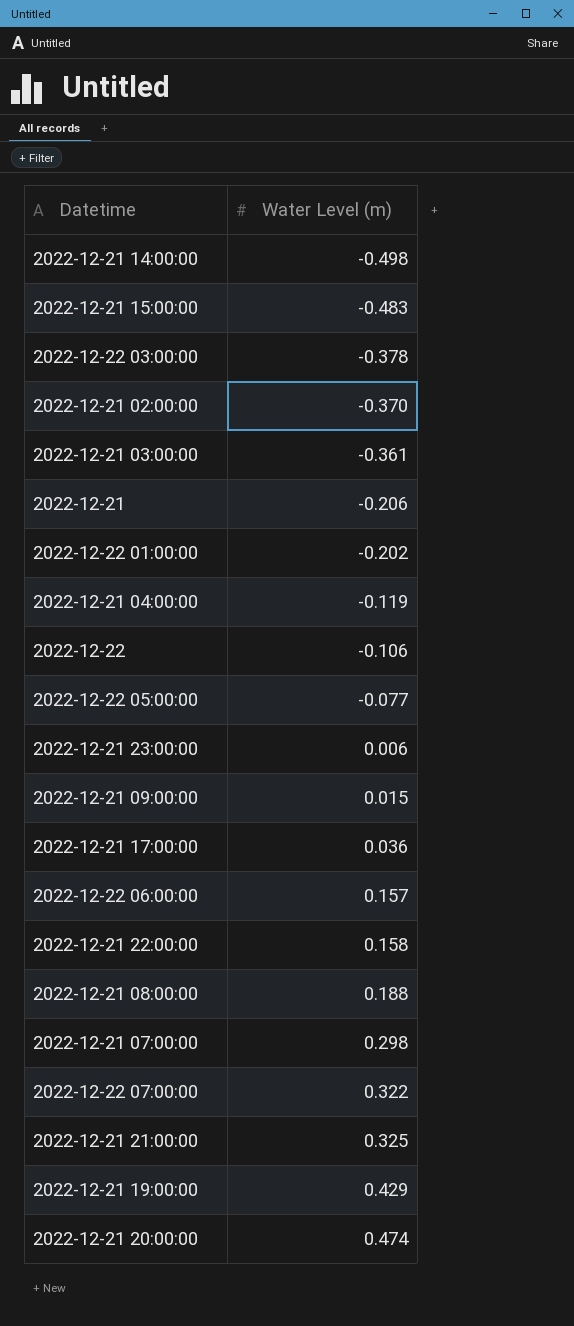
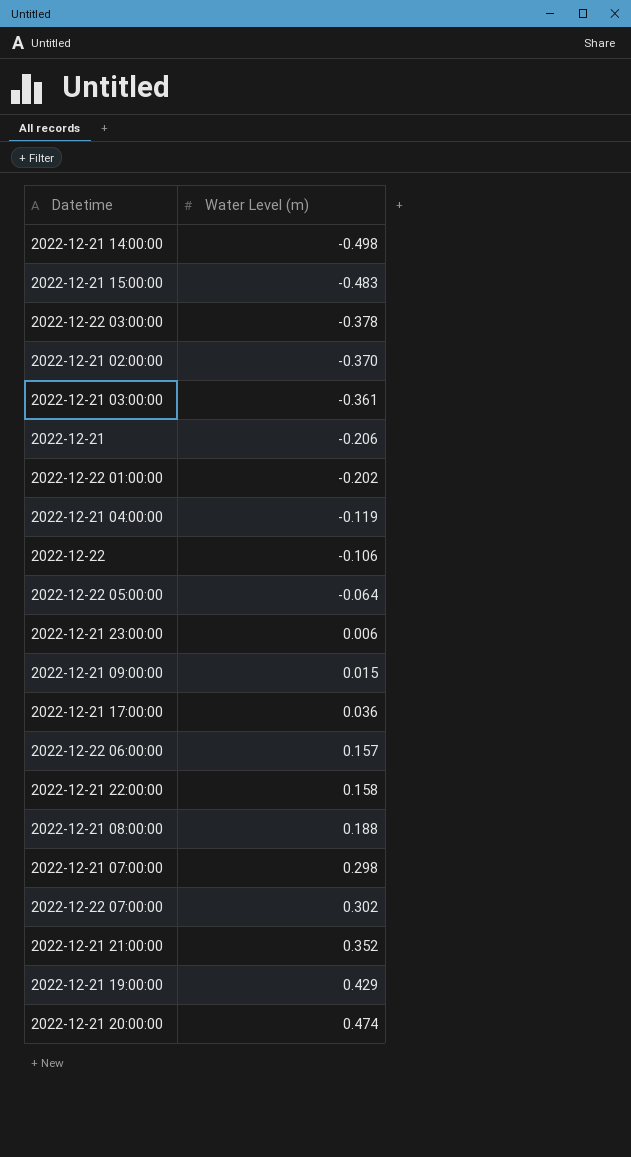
2022-12-22 05:00:00 | Water Level (m): -0.077 -> -0.064
2022-12-22 07:00:00 | Water Level (m): 0.322 -> 0.302
2022-12-21 21:00:00 | Water Level (m): 0.325 -> 0.352

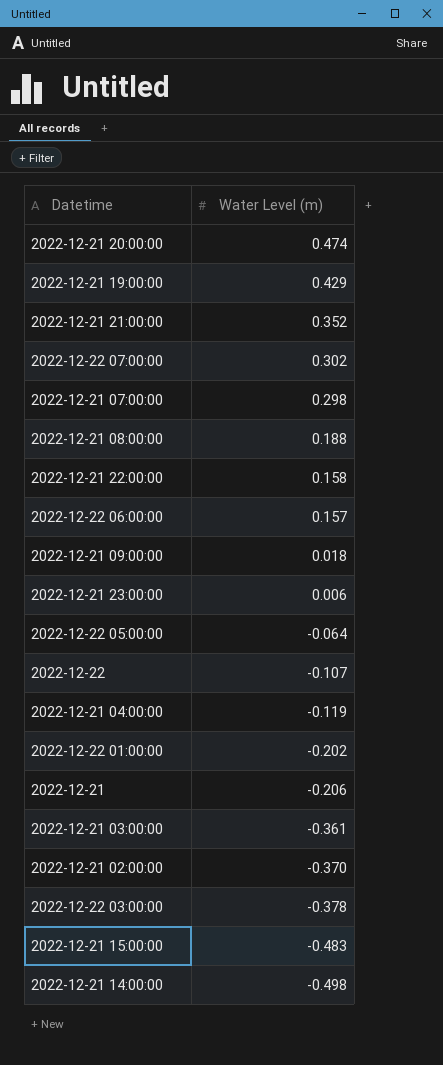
row order: Water Level (m) ascending -> Water Level (m) descending
row 2022-12-21 17:00:00: 0.036 -> none
2022-12-21 09:00:00 | Water Level (m): 0.015 -> 0.018
2022-12-22 | Water Level (m): -0.106 -> -0.107

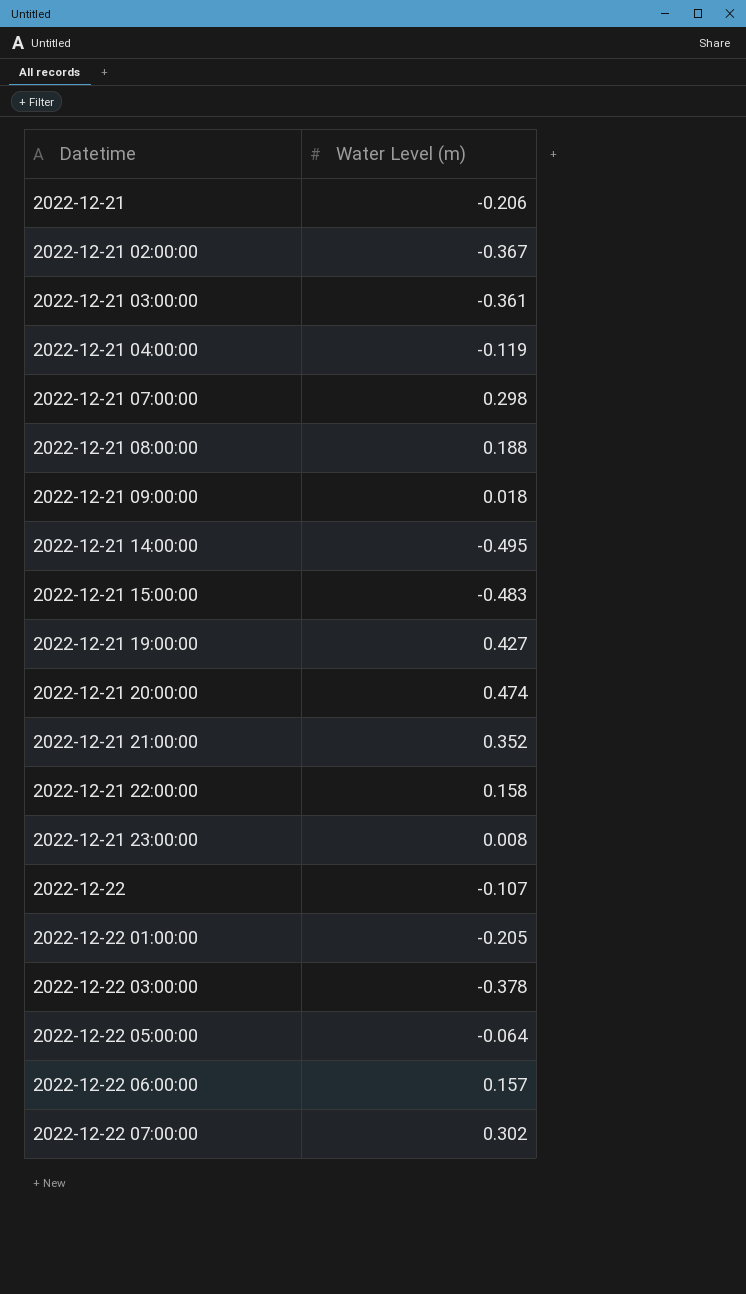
row order: Water Level (m) descending -> Datetime ascending
2022-12-21 02:00:00 | Water Level (m): -0.370 -> -0.367
2022-12-21 14:00:00 | Water Level (m): -0.498 -> -0.495
2022-12-21 19:00:00 | Water Level (m): 0.429 -> 0.427
2022-12-21 23:00:00 | Water Level (m): 0.006 -> 0.008
2022-12-22 01:00:00 | Water Level (m): -0.202 -> -0.205

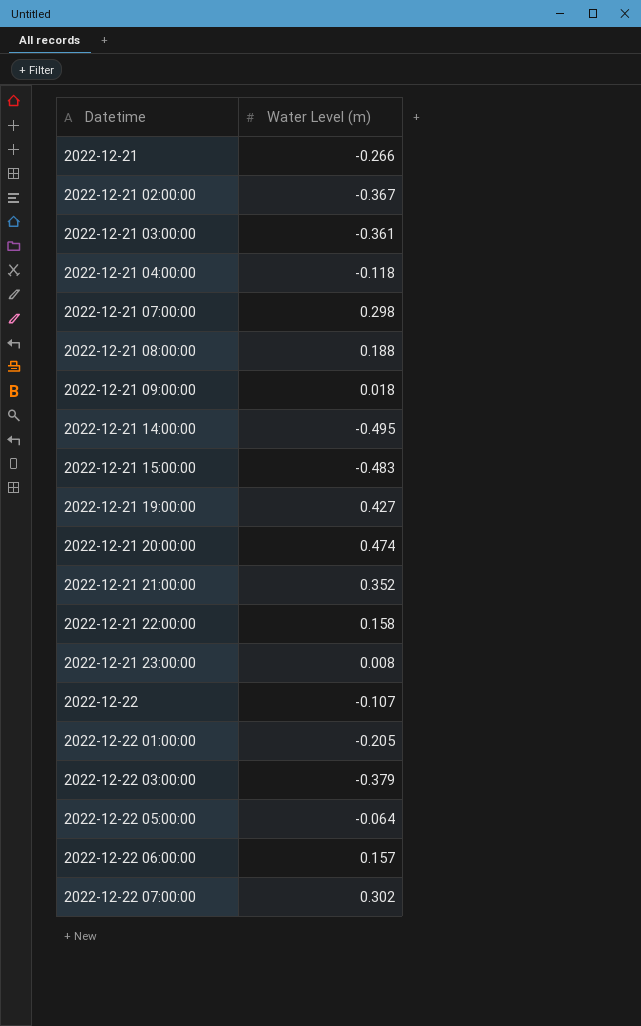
2022-12-21 | Water Level (m): -0.206 -> -0.266
2022-12-21 04:00:00 | Water Level (m): -0.119 -> -0.118
2022-12-22 03:00:00 | Water Level (m): -0.378 -> -0.379

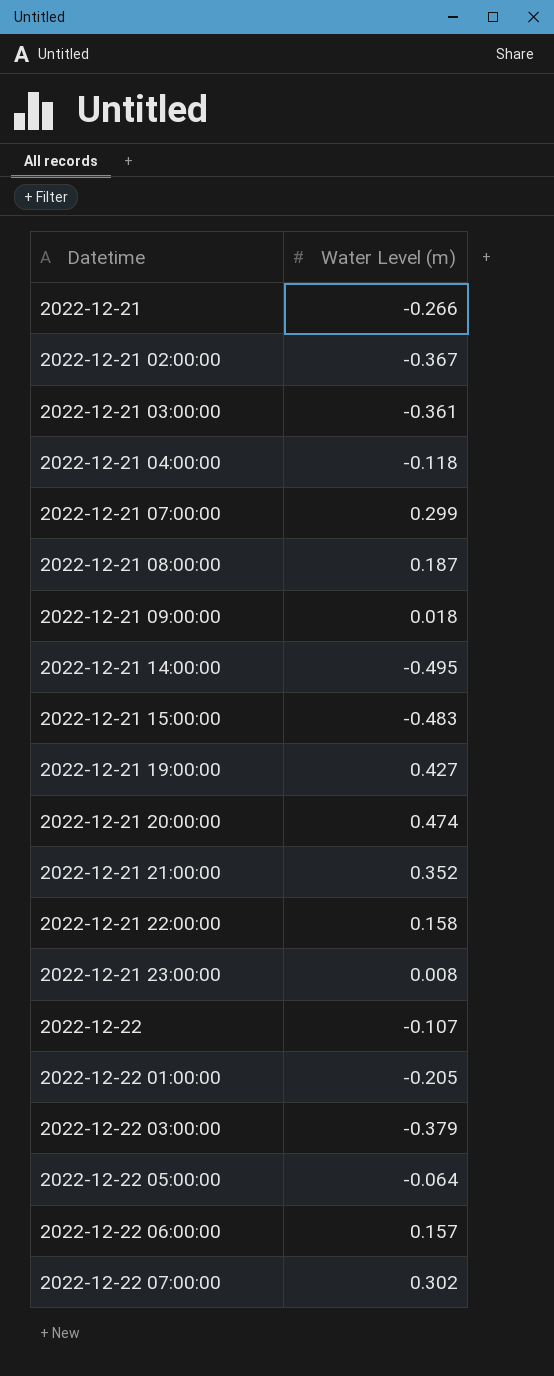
2022-12-21 07:00:00 | Water Level (m): 0.298 -> 0.299
2022-12-21 08:00:00 | Water Level (m): 0.188 -> 0.187

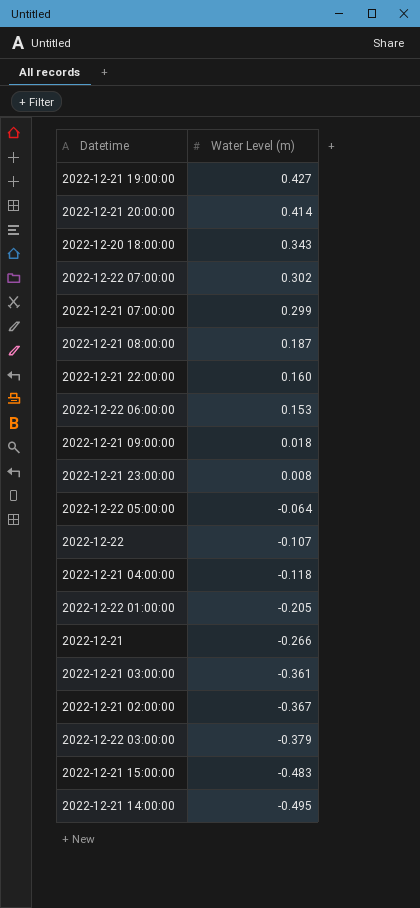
row order: Datetime ascending -> Water Level (m) descending
row 2022-12-21 21:00:00: 0.352 -> none
2022-12-21 20:00:00 | Water Level (m): 0.474 -> 0.414
row 2022-12-20 18:00:00: none -> 0.343
2022-12-21 22:00:00 | Water Level (m): 0.158 -> 0.160
2022-12-22 06:00:00 | Water Level (m): 0.157 -> 0.153

